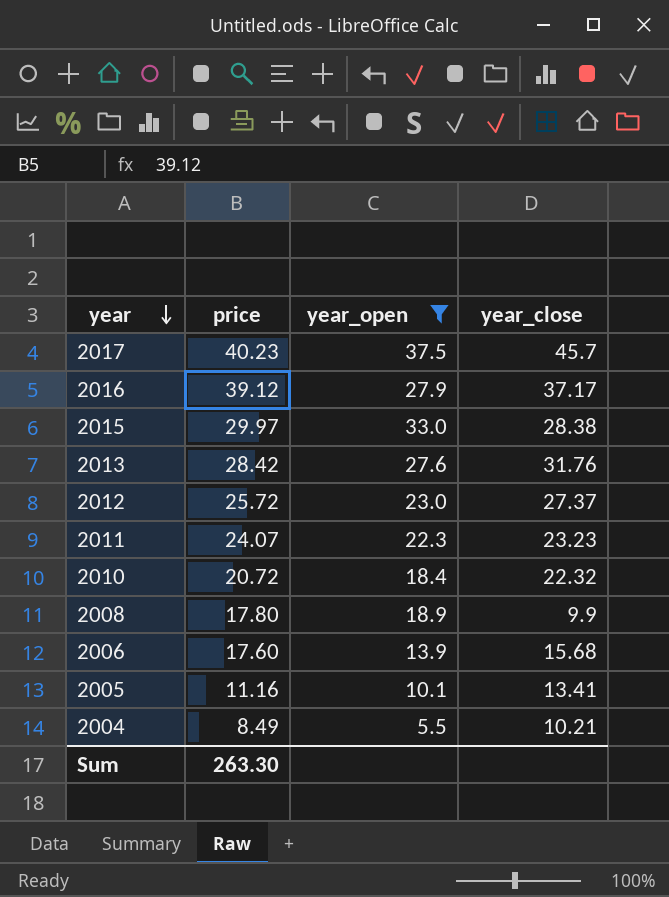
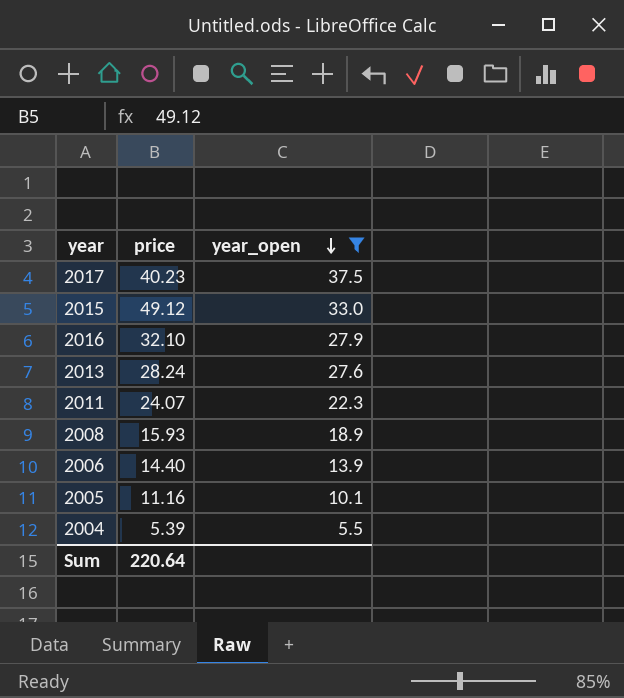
row order: year descending -> year_open descending
column year_close | position: 4 -> none
row 2012: 25.72 | 23.0 | 27.37 -> none
row 2010: 20.72 | 18.4 | 22.32 -> none
2015 | price: 29.97 -> 49.12
2016 | price: 39.12 -> 32.10
2013 | price: 28.42 -> 28.24
2008 | price: 17.80 -> 15.93
2006 | price: 17.60 -> 14.40
2004 | price: 8.49 -> 5.39
Sum | price: 263.30 -> 220.64

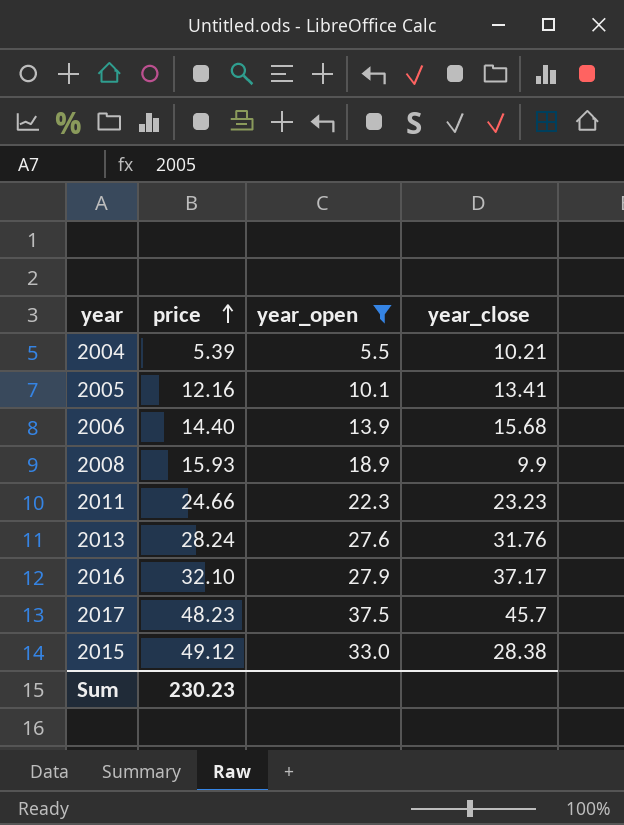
row order: year_open descending -> price ascending
column year_close | position: none -> 4
2005 | price: 11.16 -> 12.16
2011 | price: 24.07 -> 24.66
2017 | price: 40.23 -> 48.23
Sum | price: 220.64 -> 230.23

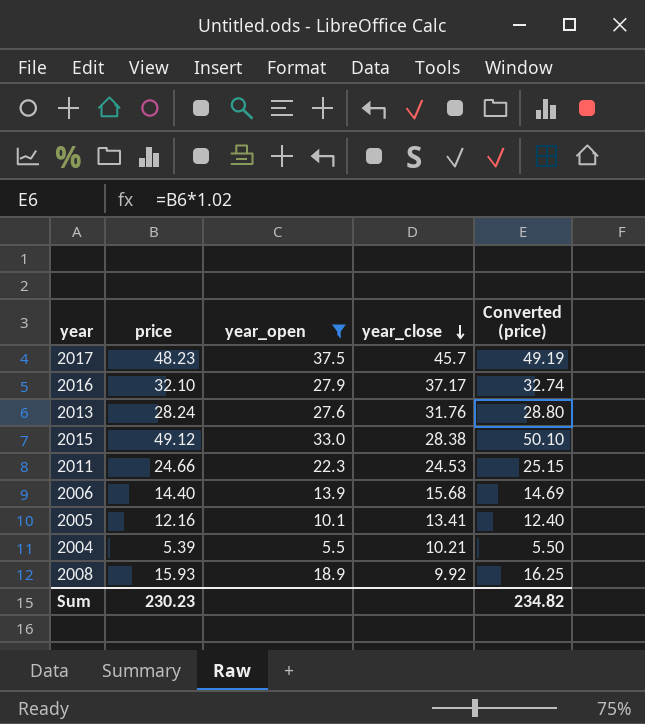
row order: price ascending -> year_close descending
column Converted (price) | formula: none -> [price] * 1.02
2011 | year_close: 23.23 -> 24.53
2008 | year_close: 9.9 -> 9.92

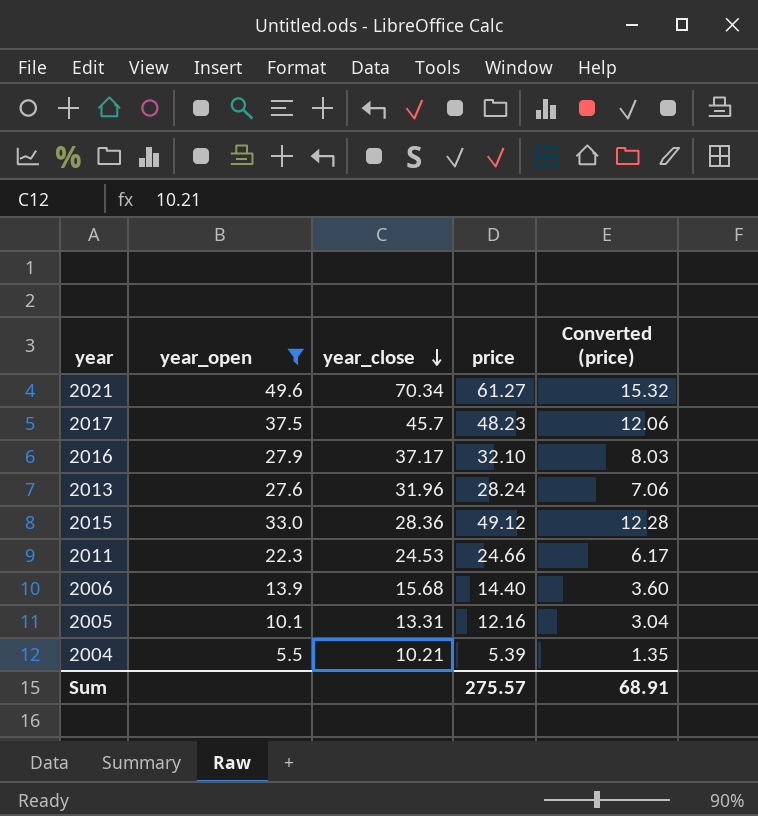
column price | position: 2 -> 4
column Converted (price) | formula: [price] * 1.02 -> [price] * 0.25
row 2008: 15.93 | 18.9 | 9.92 | 16.25 -> none
row 2021: none -> 49.6 | 70.34 | 61.27 | 15.32
2013 | year_close: 31.76 -> 31.96
2015 | year_close: 28.38 -> 28.36
2005 | year_close: 13.41 -> 13.31
Sum | price: 230.23 -> 275.57
Sum | Converted (price): 234.82 -> 68.91

